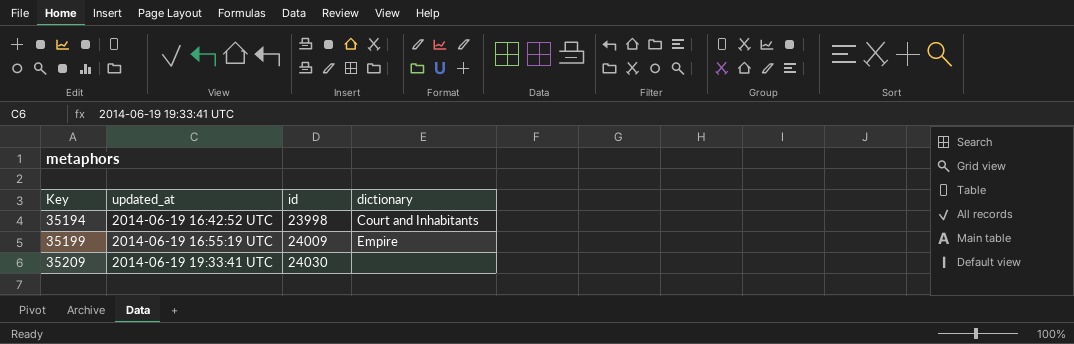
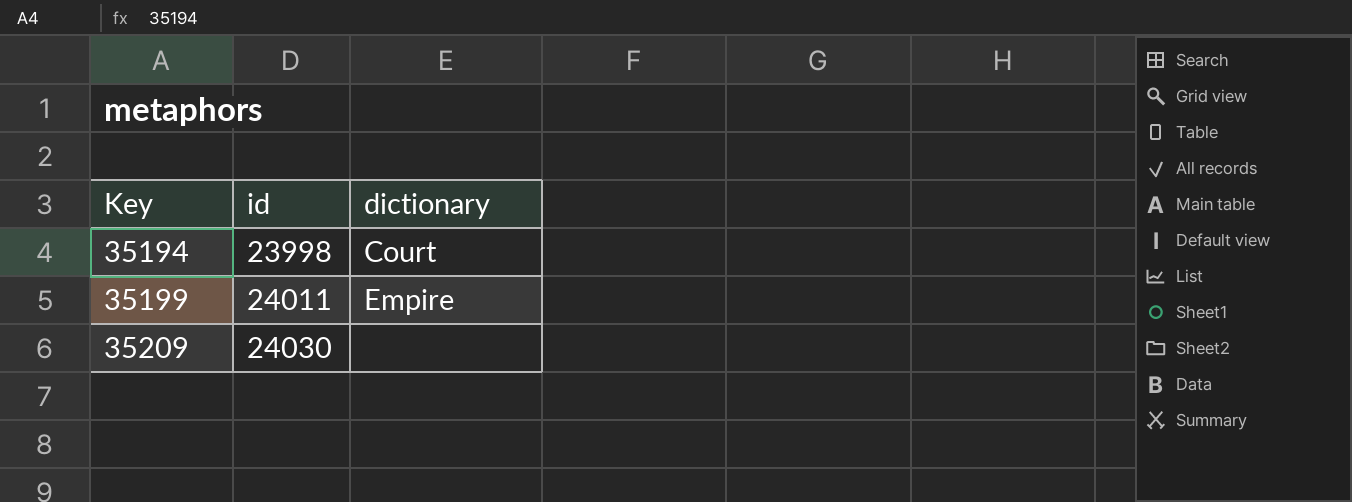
column updated_at | position: 2 -> none
35194 | dictionary: Court and Inhabitants -> Court
35199 | id: 24009 -> 24011

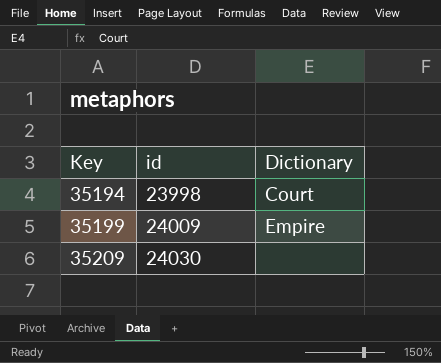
column name: dictionary -> Dictionary
35199 | id: 24011 -> 24009

